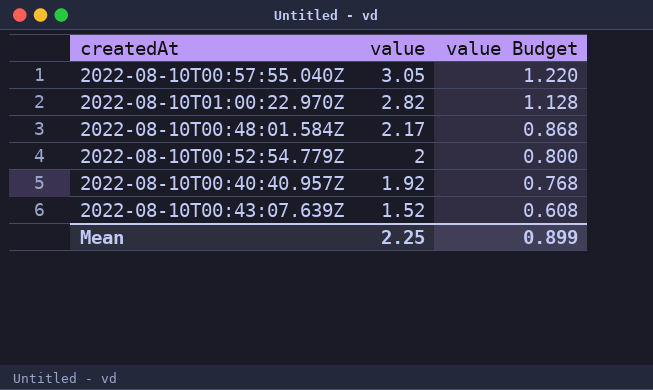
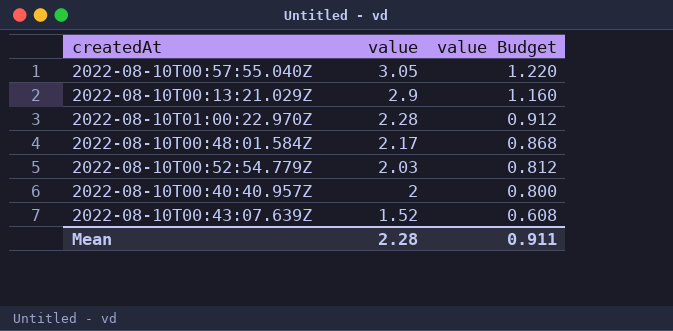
row 2022-08-10T00:13:21.029Z: none -> 2.9 | 1.160
2022-08-10T01:00:22.970Z | value: 2.82 -> 2.28
2022-08-10T01:00:22.970Z | value Budget: 1.128 -> 0.912
2022-08-10T00:52:54.779Z | value: 2 -> 2.03
2022-08-10T00:52:54.779Z | value Budget: 0.800 -> 0.812
2022-08-10T00:40:40.957Z | value: 1.92 -> 2
2022-08-10T00:40:40.957Z | value Budget: 0.768 -> 0.800
Mean | value: 2.25 -> 2.28
Mean | value Budget: 0.899 -> 0.911

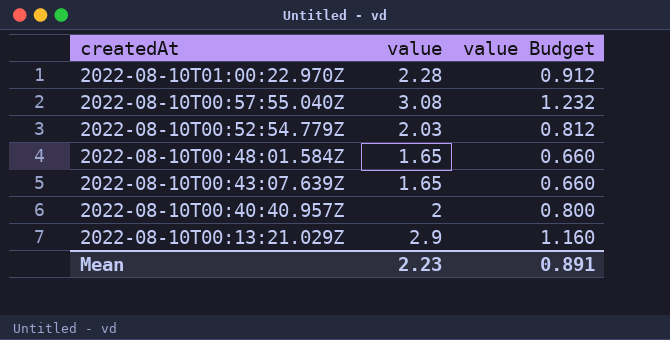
row order: value descending -> createdAt descending
2022-08-10T00:57:55.040Z | value: 3.05 -> 3.08
2022-08-10T00:57:55.040Z | value Budget: 1.220 -> 1.232
2022-08-10T00:48:01.584Z | value: 2.17 -> 1.65
2022-08-10T00:48:01.584Z | value Budget: 0.868 -> 0.660
2022-08-10T00:43:07.639Z | value: 1.52 -> 1.65
2022-08-10T00:43:07.639Z | value Budget: 0.608 -> 0.660
Mean | value: 2.28 -> 2.23
Mean | value Budget: 0.911 -> 0.891

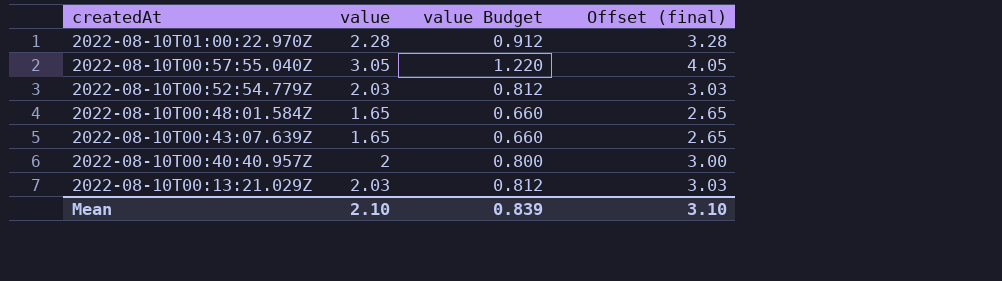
column Offset (final) | formula: none -> [value] + 1
2022-08-10T00:57:55.040Z | value: 3.08 -> 3.05
2022-08-10T00:57:55.040Z | value Budget: 1.232 -> 1.220
2022-08-10T00:13:21.029Z | value: 2.9 -> 2.03
2022-08-10T00:13:21.029Z | value Budget: 1.160 -> 0.812
Mean | value: 2.23 -> 2.10
Mean | value Budget: 0.891 -> 0.839

